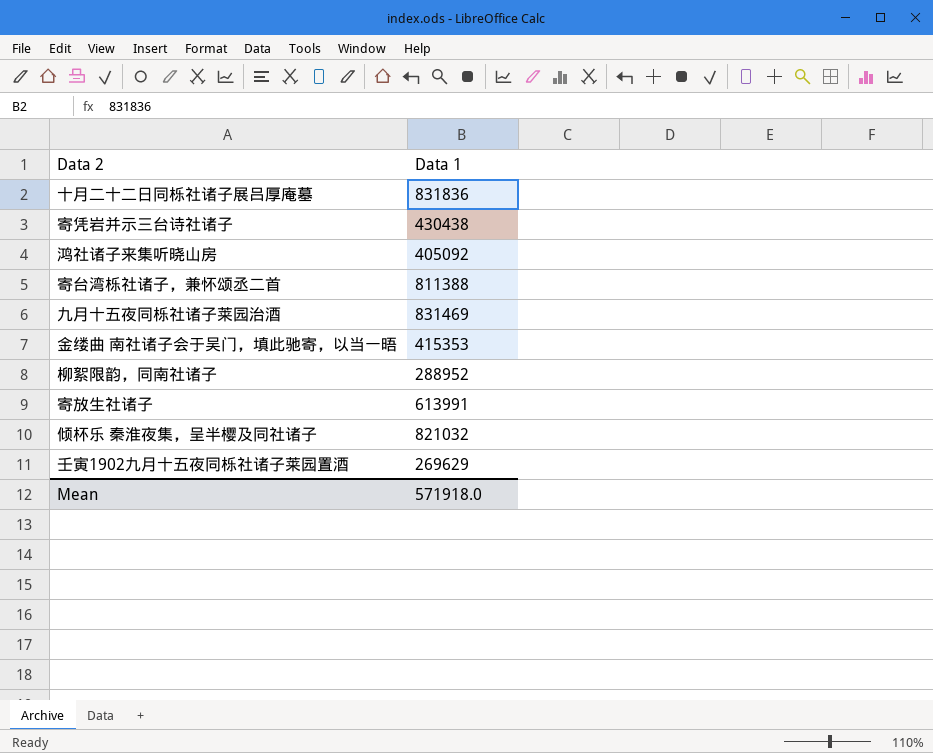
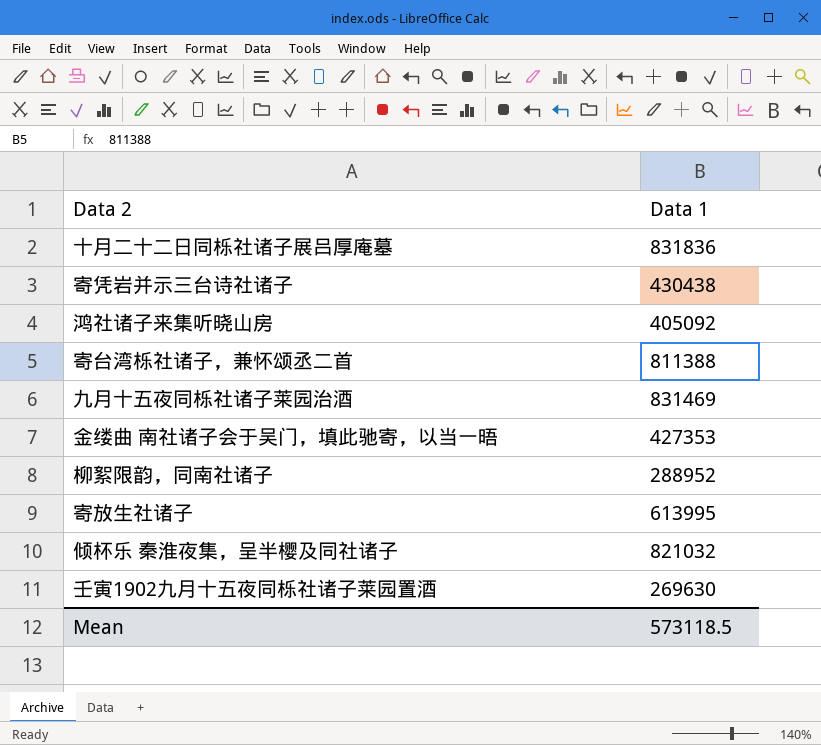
金缕曲 南社诸子会于吴门，填此驰寄，以当一晤 | Data 1: 415353 -> 427353
寄放生社诸子 | Data 1: 613991 -> 613995
壬寅1902九月十五夜同栎社诸子莱园置酒 | Data 1: 269629 -> 269630
Mean | Data 1: 571918.0 -> 573118.5

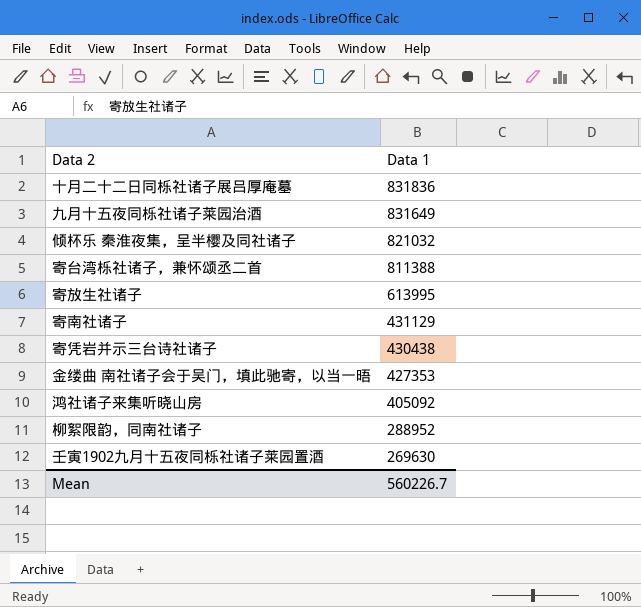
row order: none -> Data 1 descending
九月十五夜同栎社诸子莱园治酒 | Data 1: 831469 -> 831649
row 寄南社诸子: none -> 431129
Mean | Data 1: 573118.5 -> 560226.7

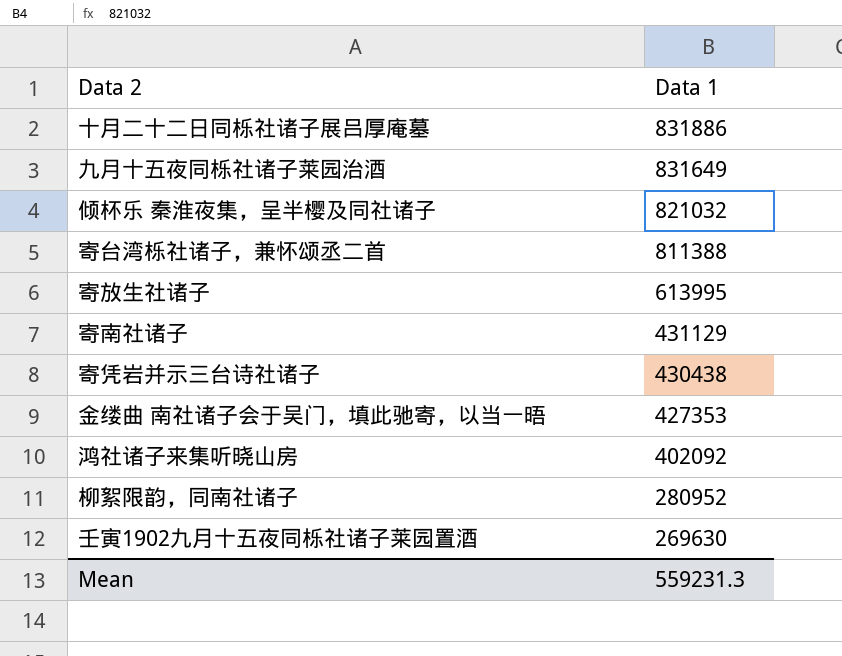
十月二十二日同栎社诸子展吕厚庵墓 | Data 1: 831836 -> 831886
鸿社诸子来集听晓山房 | Data 1: 405092 -> 402092
柳絮限韵，同南社诸子 | Data 1: 288952 -> 280952
Mean | Data 1: 560226.7 -> 559231.3

